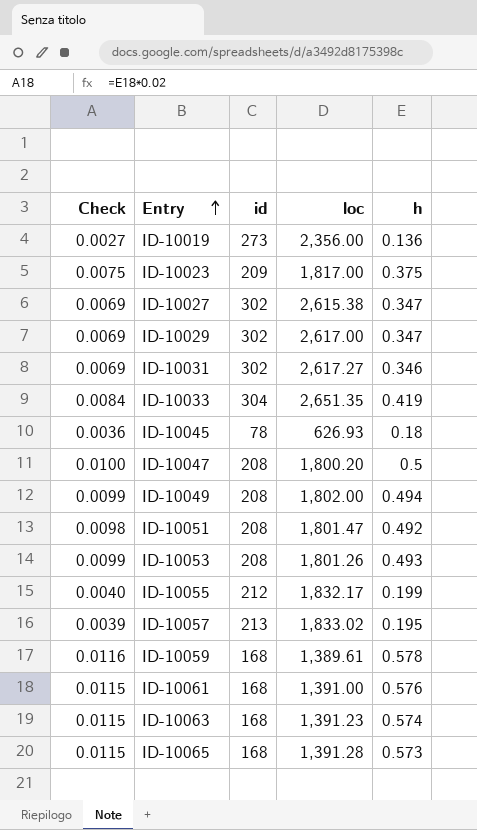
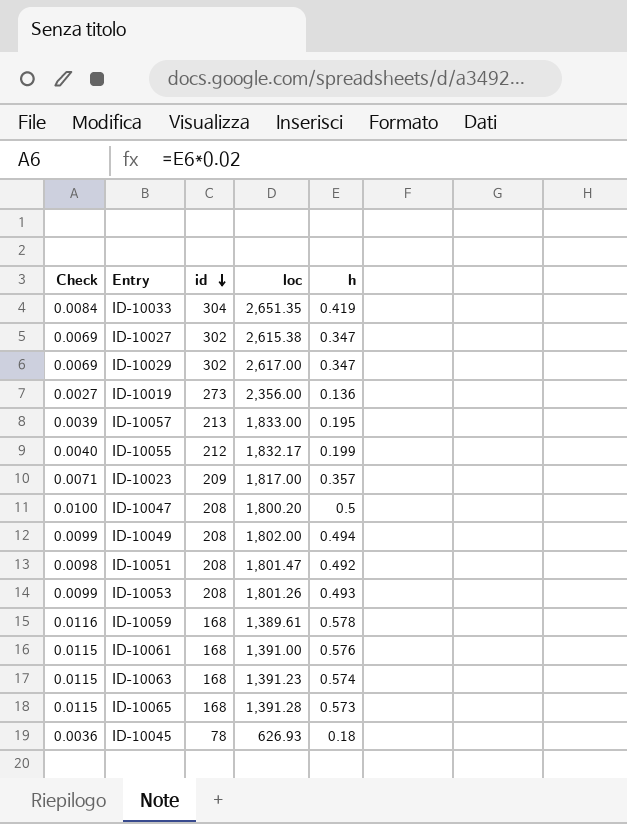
row order: Entry ascending -> id descending
row ID-10031: 0.0069 | 302 | 2,617.27 | 0.346 -> none
ID-10057 | loc: 1,833.02 -> 1,833.00
ID-10023 | Check: 0.0075 -> 0.0071
ID-10023 | h: 0.375 -> 0.357

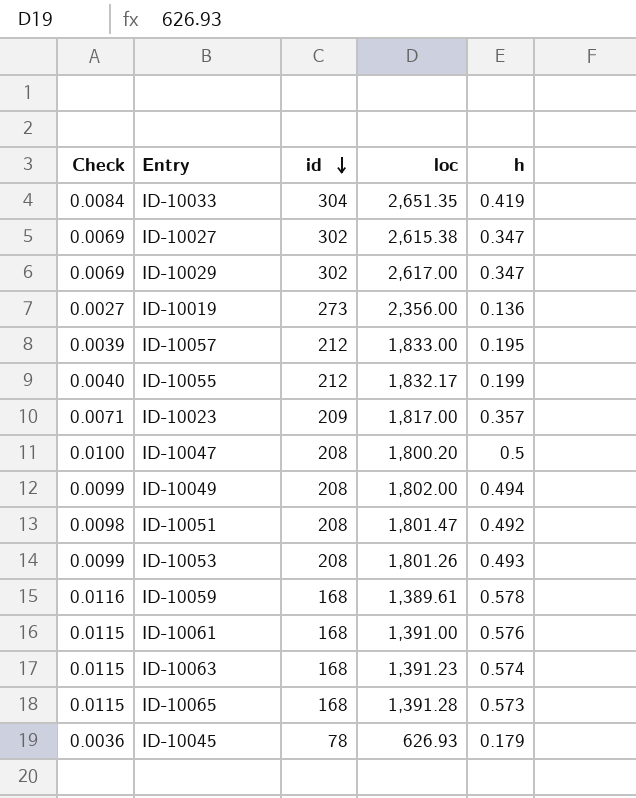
ID-10057 | id: 213 -> 212
ID-10045 | h: 0.18 -> 0.179

